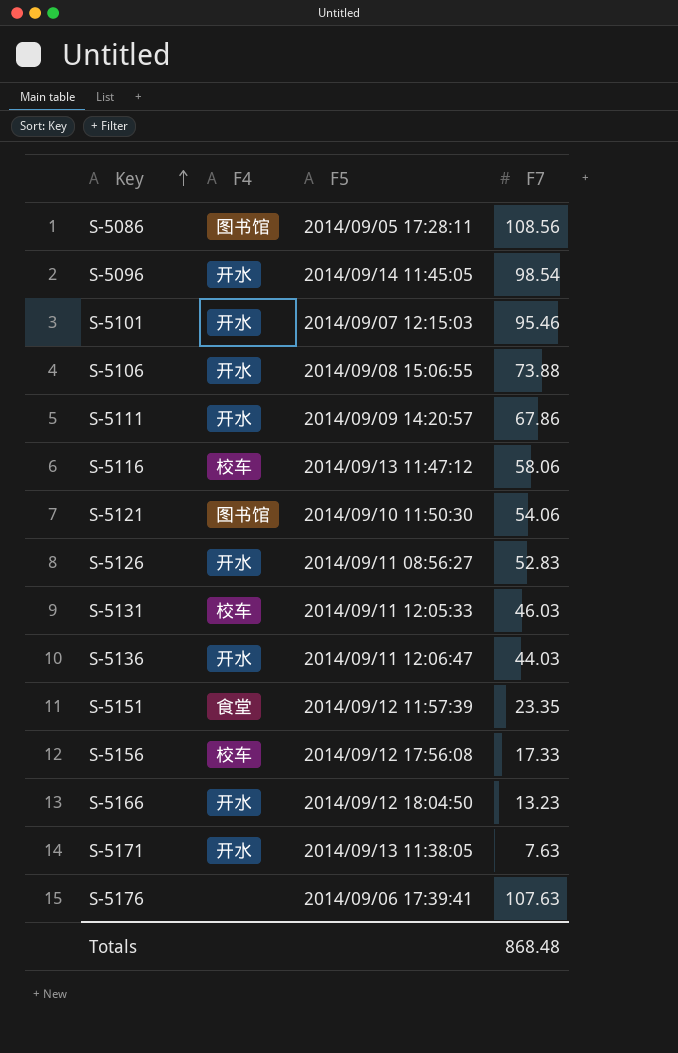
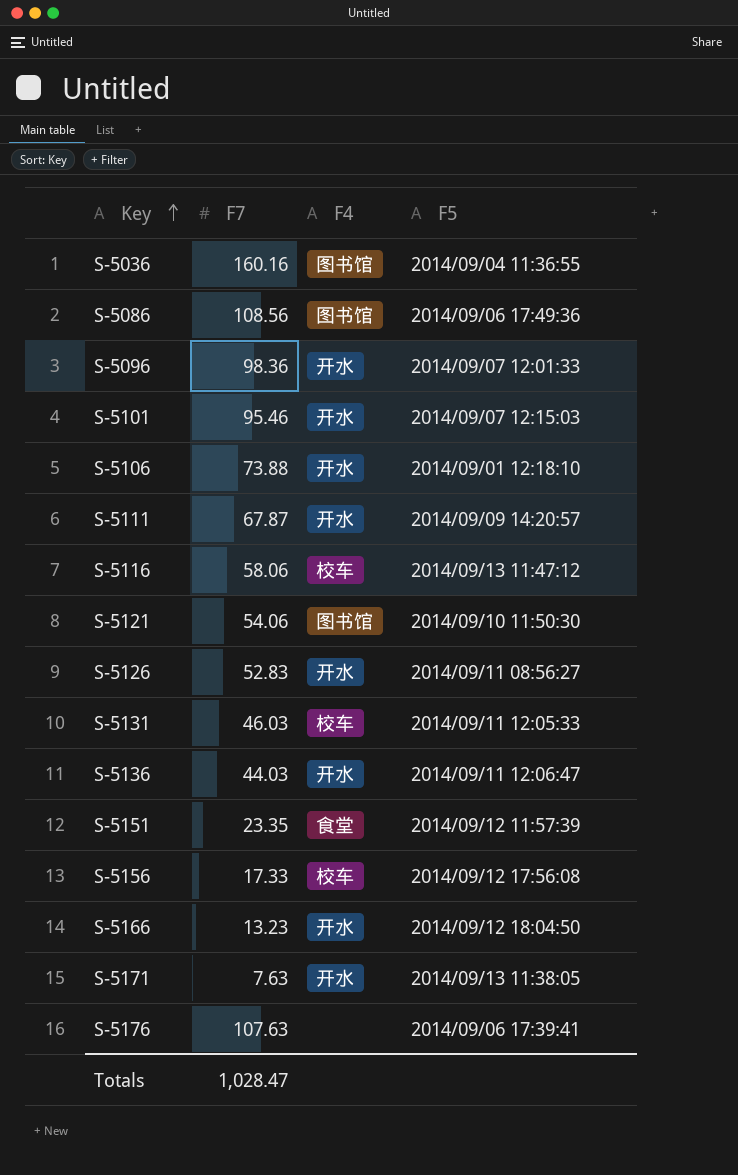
column F7 | position: 4 -> 2
row S-5036: none -> 160.16 | 图书馆 | 2014/09/04 11:36:55
S-5086 | F5: 2014/09/05 17:28:11 -> 2014/09/06 17:49:36
S-5096 | F7: 98.54 -> 98.36
S-5096 | F5: 2014/09/14 11:45:05 -> 2014/09/07 12:01:33
S-5106 | F5: 2014/09/08 15:06:55 -> 2014/09/01 12:18:10
S-5111 | F7: 67.86 -> 67.87
Totals | F7: 868.48 -> 1,028.47

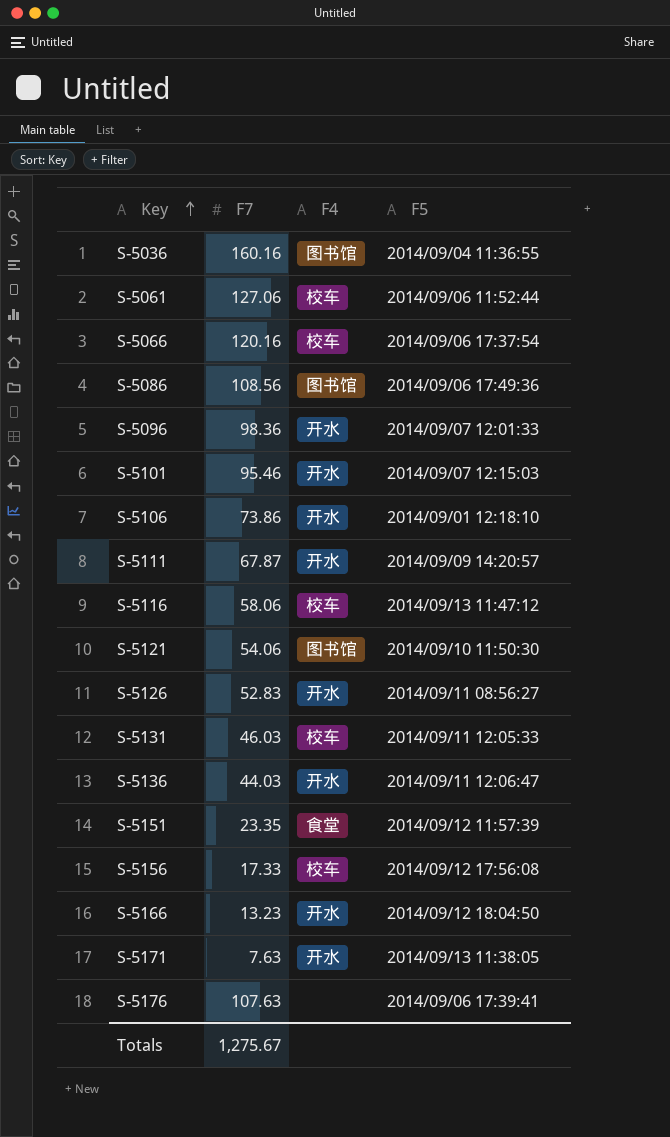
row S-5061: none -> 127.06 | 校车 | 2014/09/06 11:52:44
row S-5066: none -> 120.16 | 校车 | 2014/09/06 17:37:54
S-5106 | F7: 73.88 -> 73.86
Totals | F7: 1,028.47 -> 1,275.67

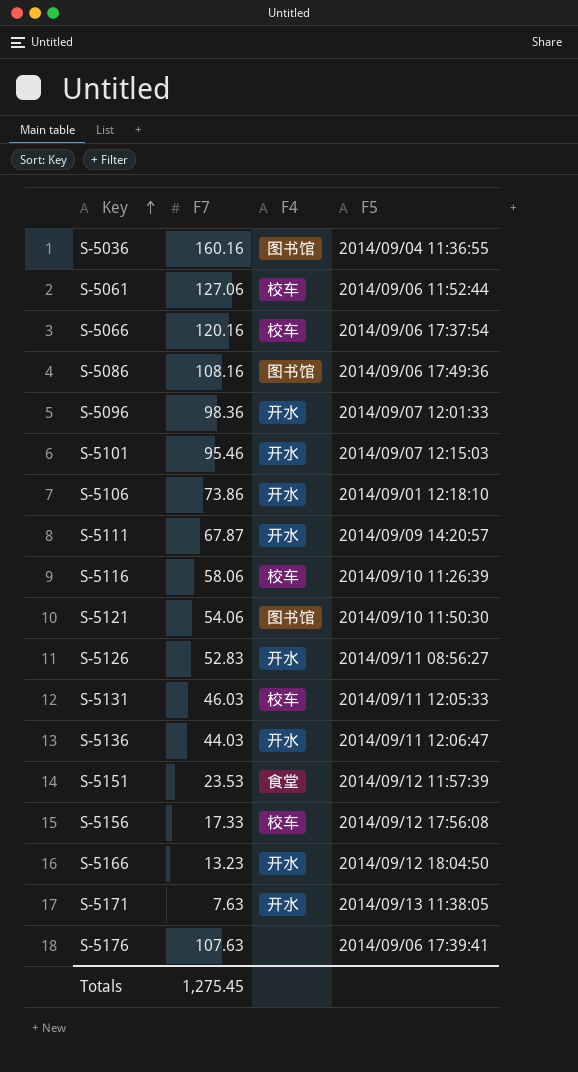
S-5086 | F7: 108.56 -> 108.16
S-5116 | F5: 2014/09/13 11:47:12 -> 2014/09/10 11:26:39
S-5151 | F7: 23.35 -> 23.53
Totals | F7: 1,275.67 -> 1,275.45

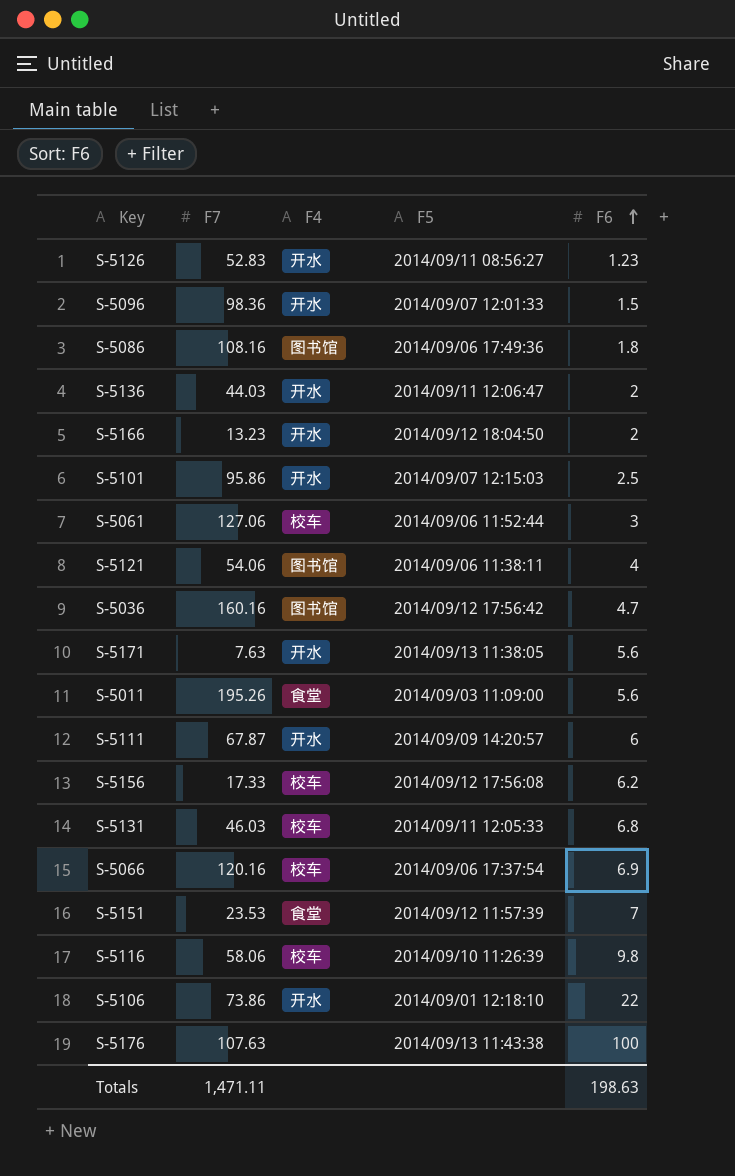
row order: Key ascending -> F6 ascending
column F6 | position: none -> 5
S-5101 | F7: 95.46 -> 95.86
S-5121 | F5: 2014/09/10 11:50:30 -> 2014/09/06 11:38:11
S-5036 | F5: 2014/09/04 11:36:55 -> 2014/09/12 17:56:42
row S-5011: none -> 195.26 | 食堂 | 2014/09/03 11:09:00 | 5.6
S-5176 | F5: 2014/09/06 17:39:41 -> 2014/09/13 11:43:38
Totals | F7: 1,275.45 -> 1,471.11

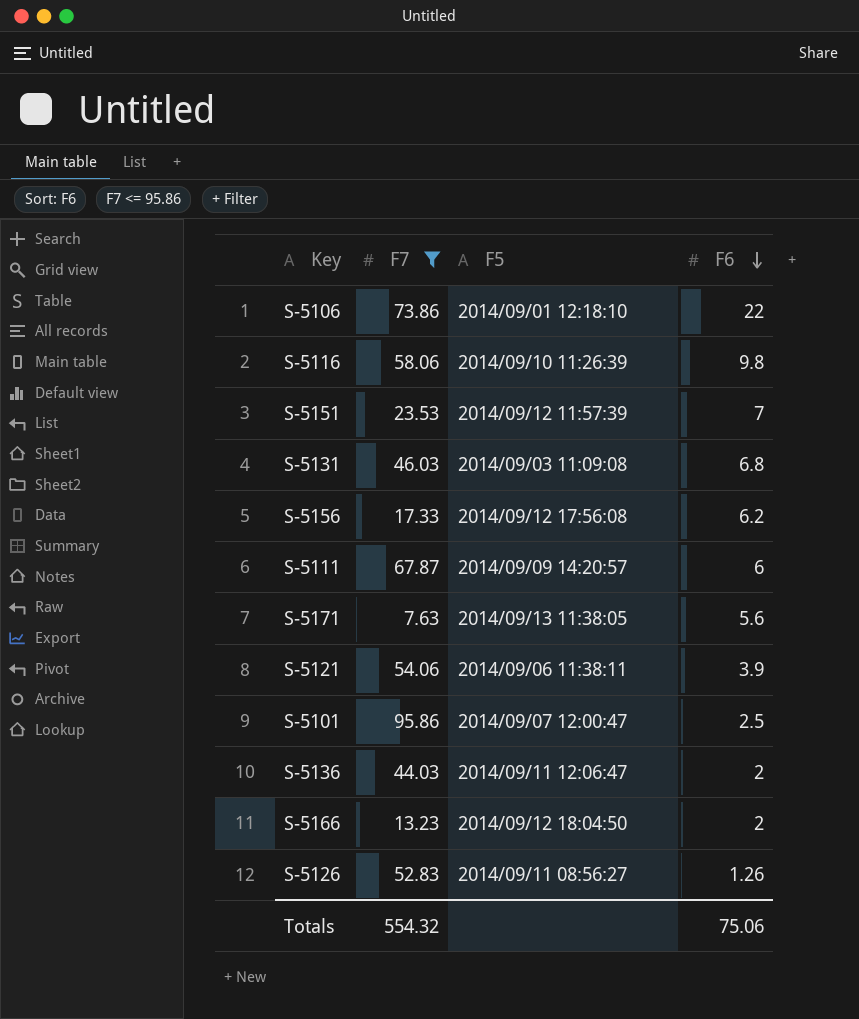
filter: none -> F7 <= 95.86
row order: F6 ascending -> F6 descending
column F4 | position: 3 -> none
S-5131 | F5: 2014/09/11 12:05:33 -> 2014/09/03 11:09:08
S-5121 | F6: 4 -> 3.9
S-5101 | F5: 2014/09/07 12:15:03 -> 2014/09/07 12:00:47
S-5126 | F6: 1.23 -> 1.26
Totals | F7: 1,471.11 -> 554.32
Totals | F6: 198.63 -> 75.06

